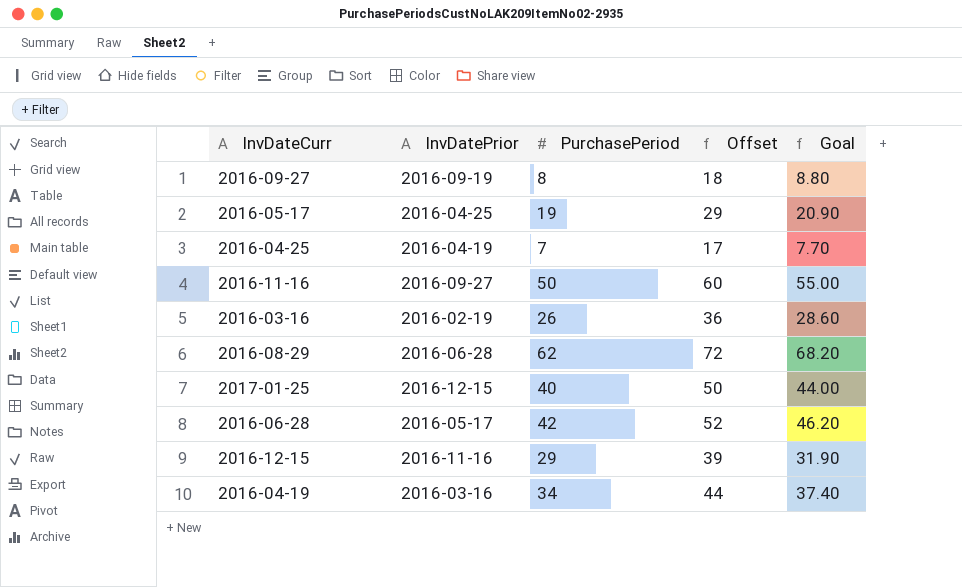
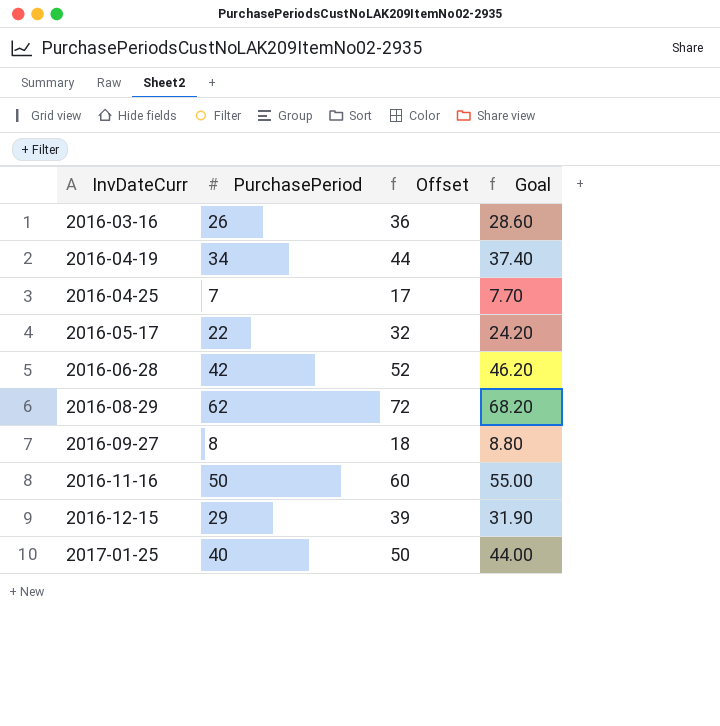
row order: none -> InvDateCurr ascending
column InvDatePrior | position: 2 -> none
2016-05-17 | PurchasePeriod: 19 -> 22
2016-05-17 | Offset: 29 -> 32
2016-05-17 | Goal: 20.90 -> 24.20

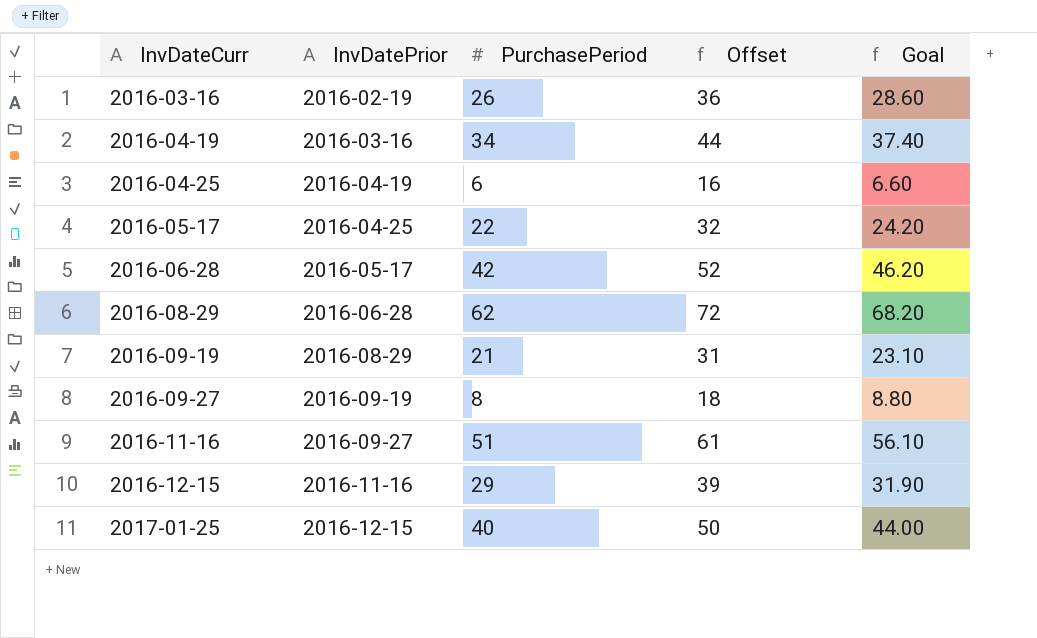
column InvDatePrior | position: none -> 2
2016-04-25 | PurchasePeriod: 7 -> 6
2016-04-25 | Offset: 17 -> 16
2016-04-25 | Goal: 7.70 -> 6.60
row 2016-09-19: none -> 2016-08-29 | 21 | 31 | 23.10
2016-11-16 | PurchasePeriod: 50 -> 51
2016-11-16 | Offset: 60 -> 61
2016-11-16 | Goal: 55.00 -> 56.10

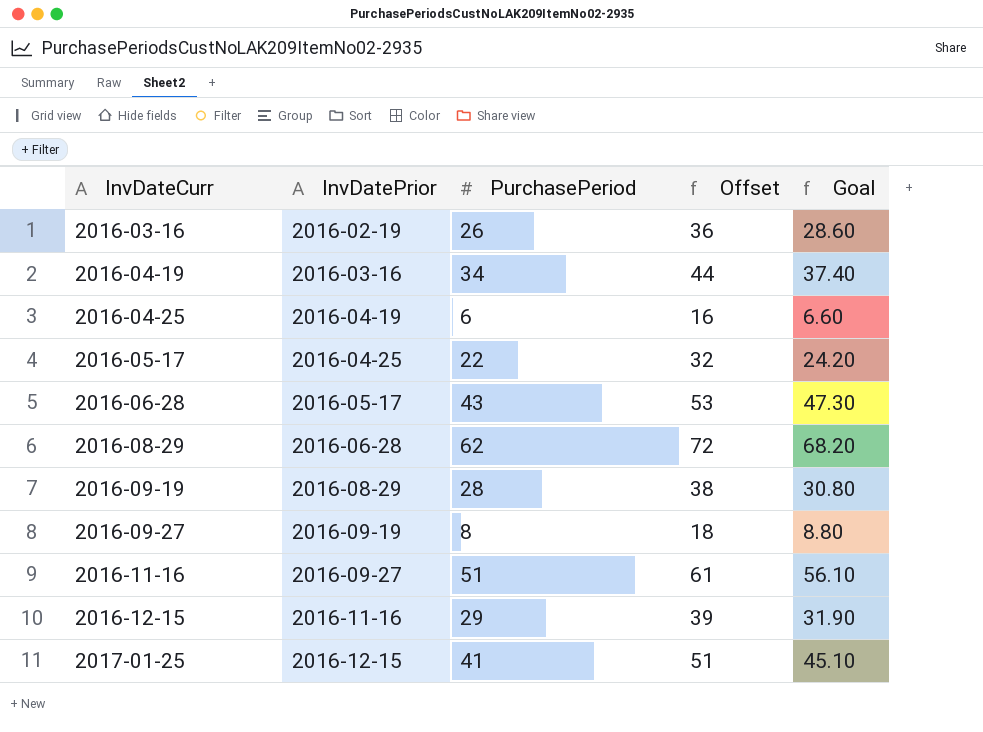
2016-06-28 | PurchasePeriod: 42 -> 43
2016-06-28 | Offset: 52 -> 53
2016-06-28 | Goal: 46.20 -> 47.30
2016-09-19 | PurchasePeriod: 21 -> 28
2016-09-19 | Offset: 31 -> 38
2016-09-19 | Goal: 23.10 -> 30.80
2017-01-25 | PurchasePeriod: 40 -> 41
2017-01-25 | Offset: 50 -> 51
2017-01-25 | Goal: 44.00 -> 45.10

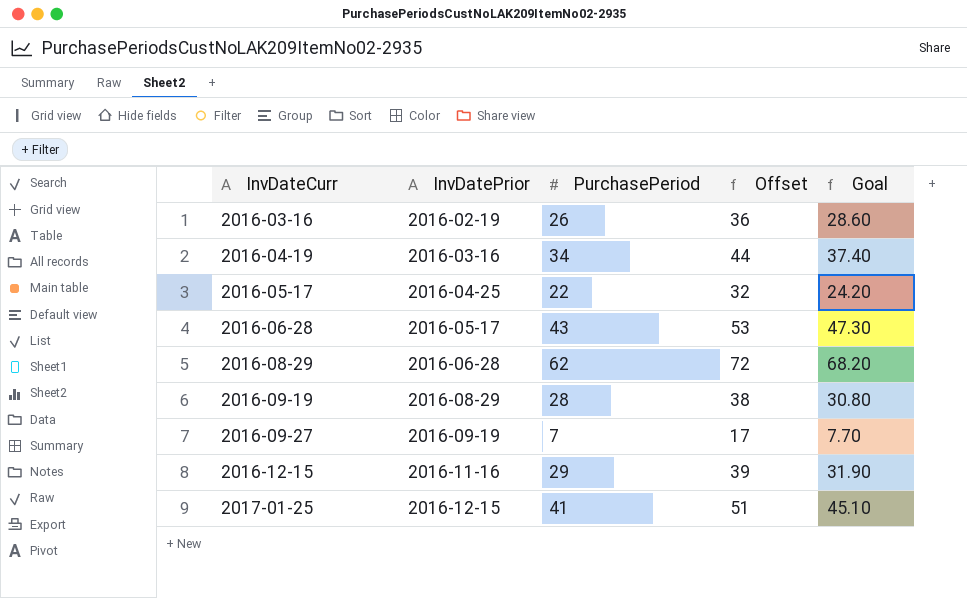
row 2016-04-25: 2016-04-19 | 6 | 16 | 6.60 -> none
row 2016-11-16: 2016-09-27 | 51 | 61 | 56.10 -> none
2016-09-27 | PurchasePeriod: 8 -> 7
2016-09-27 | Offset: 18 -> 17
2016-09-27 | Goal: 8.80 -> 7.70

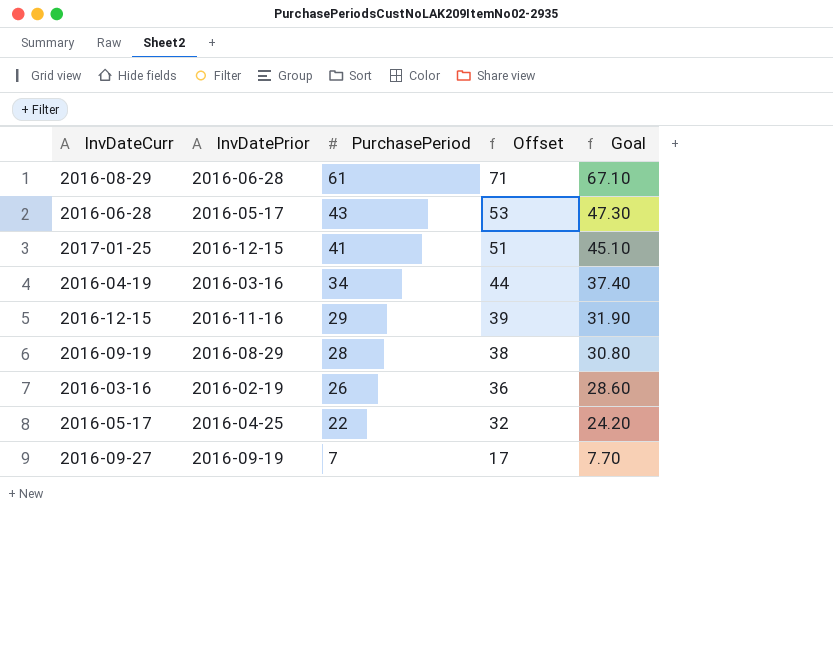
row order: InvDateCurr ascending -> PurchasePeriod descending
2016-08-29 | PurchasePeriod: 62 -> 61
2016-08-29 | Offset: 72 -> 71
2016-08-29 | Goal: 68.20 -> 67.10

